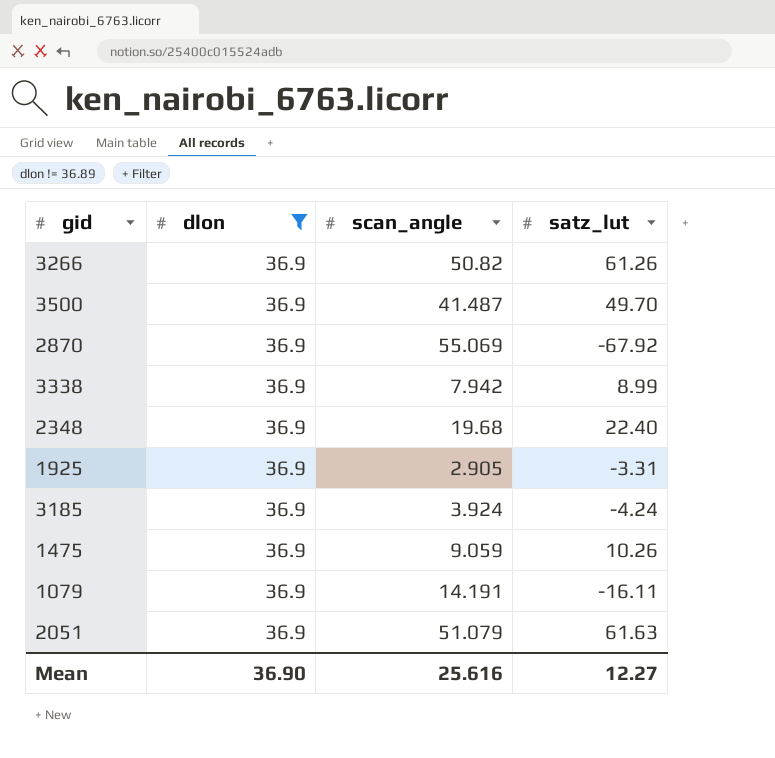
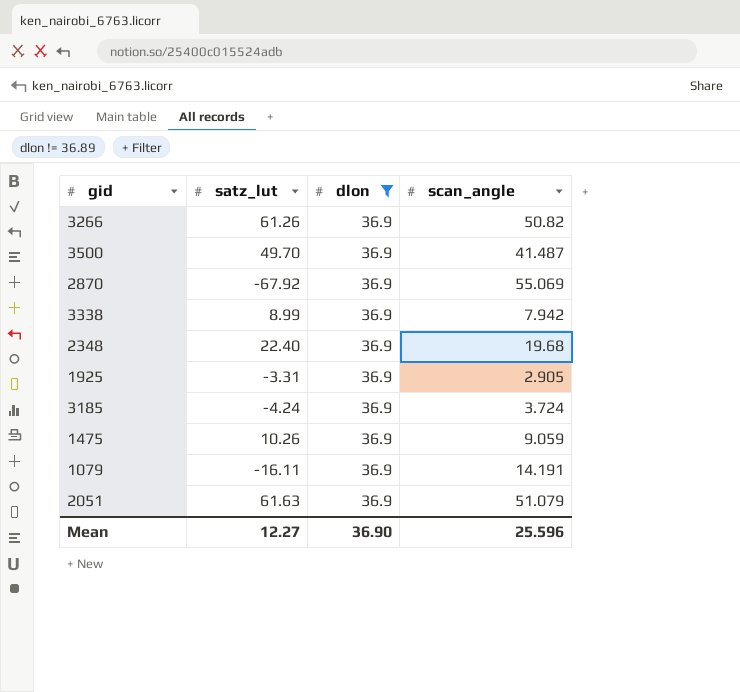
column satz_lut | position: 4 -> 2
3185 | scan_angle: 3.924 -> 3.724
Mean | scan_angle: 25.616 -> 25.596

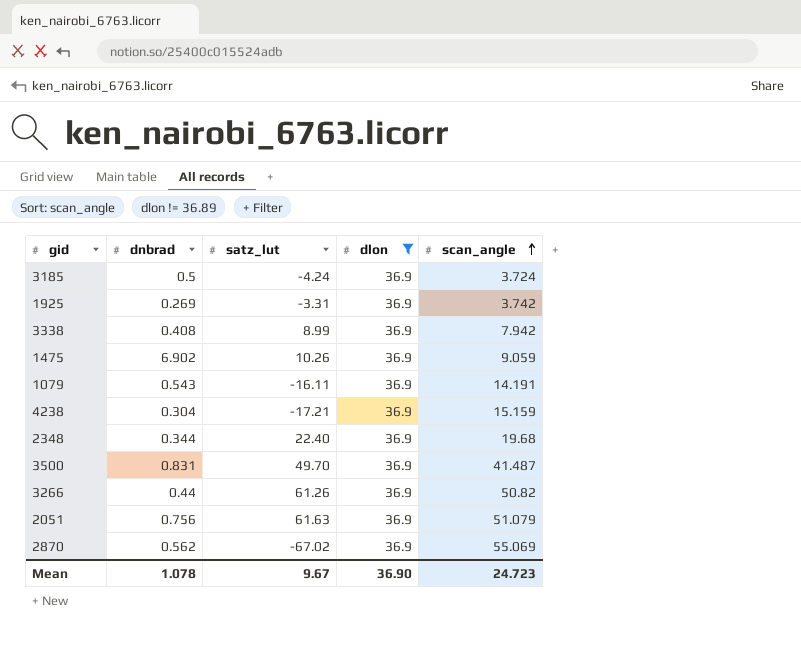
row order: none -> scan_angle ascending
column dnbrad | position: none -> 2
1925 | scan_angle: 2.905 -> 3.742
row 4238: none -> 0.304 | -17.21 | 36.9 | 15.159
2870 | satz_lut: -67.92 -> -67.02
Mean | satz_lut: 12.27 -> 9.67
Mean | scan_angle: 25.596 -> 24.723

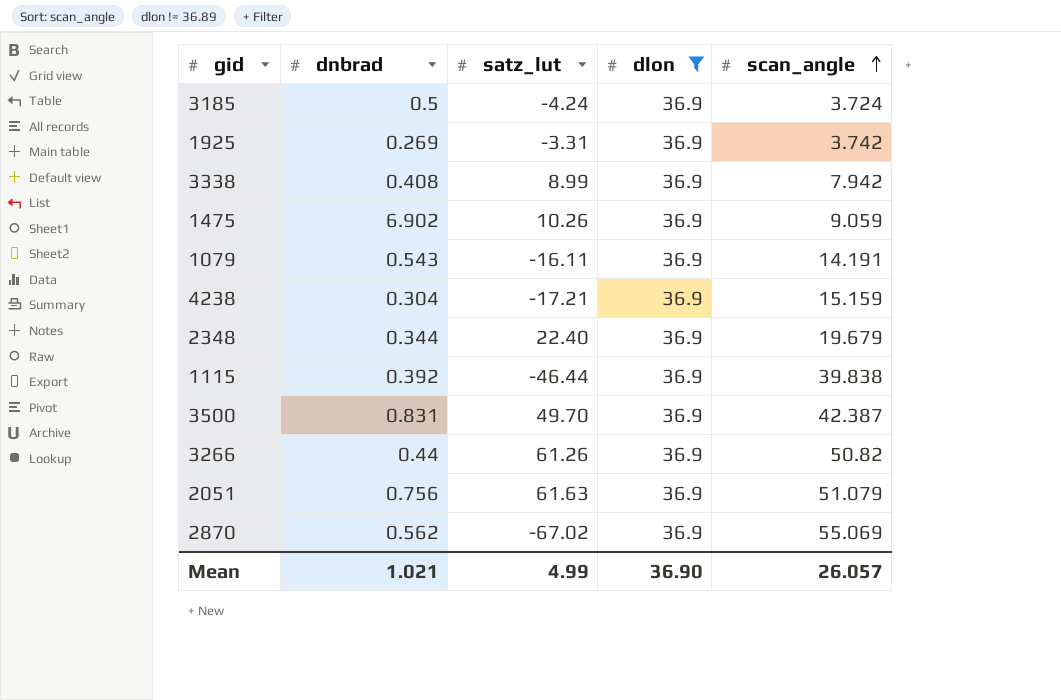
2348 | scan_angle: 19.68 -> 19.679
row 1115: none -> 0.392 | -46.44 | 36.9 | 39.838
3500 | scan_angle: 41.487 -> 42.387
Mean | dnbrad: 1.078 -> 1.021
Mean | satz_lut: 9.67 -> 4.99
Mean | scan_angle: 24.723 -> 26.057

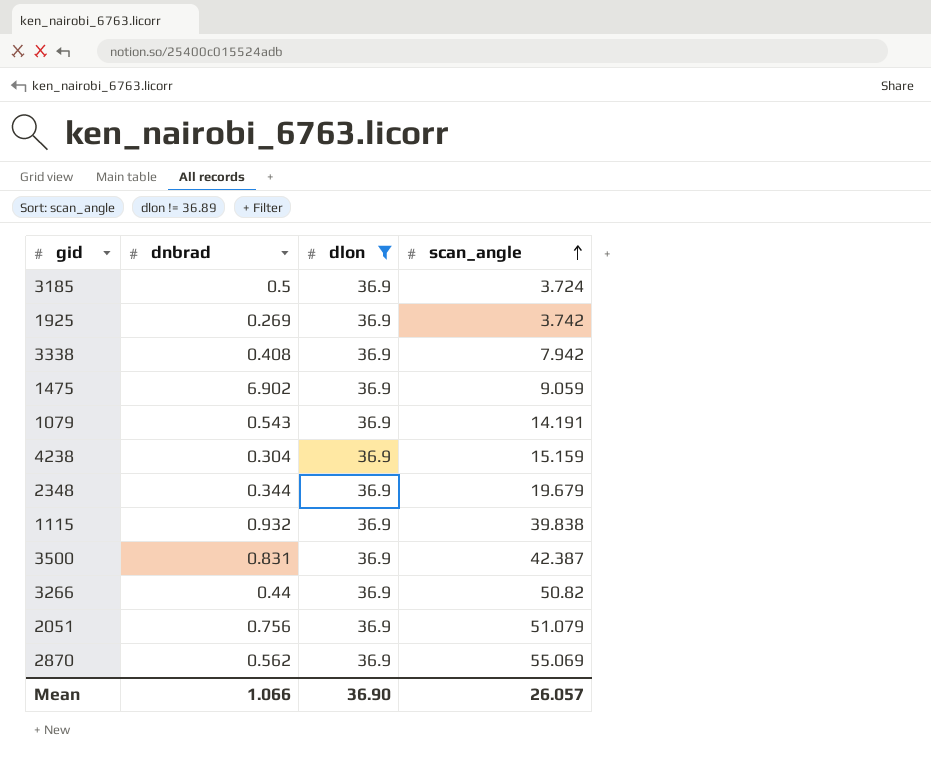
column satz_lut | position: 3 -> none
1115 | dnbrad: 0.392 -> 0.932
Mean | dnbrad: 1.021 -> 1.066

